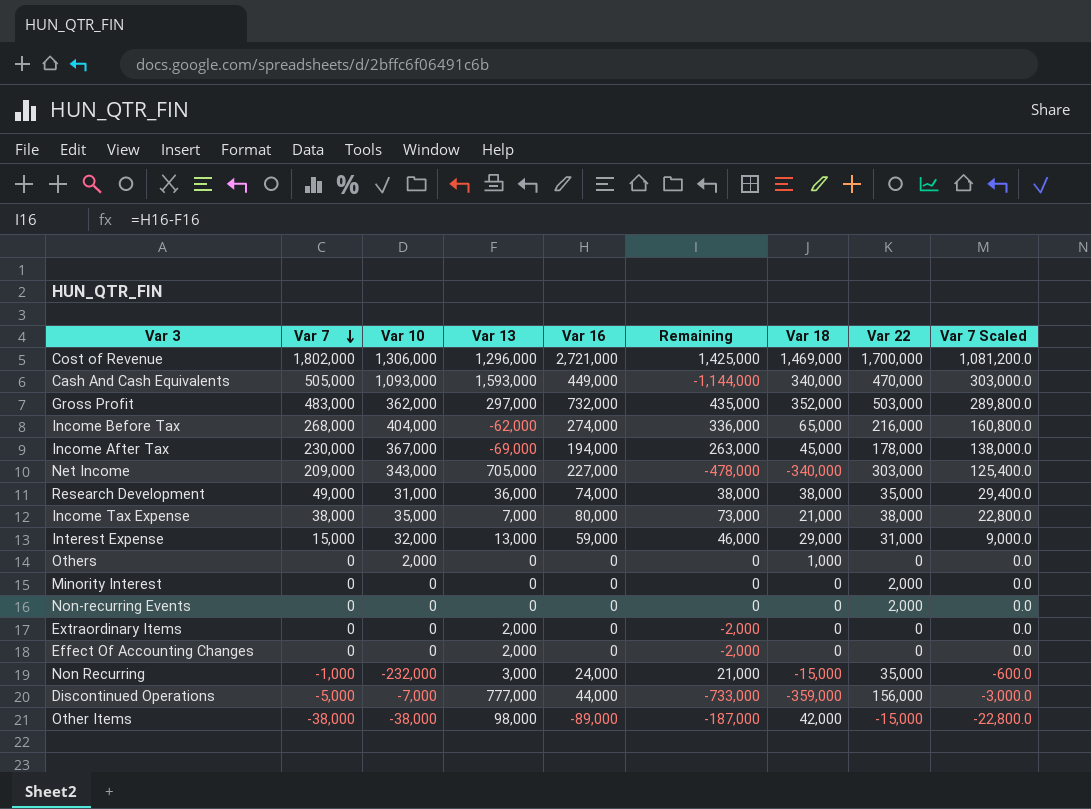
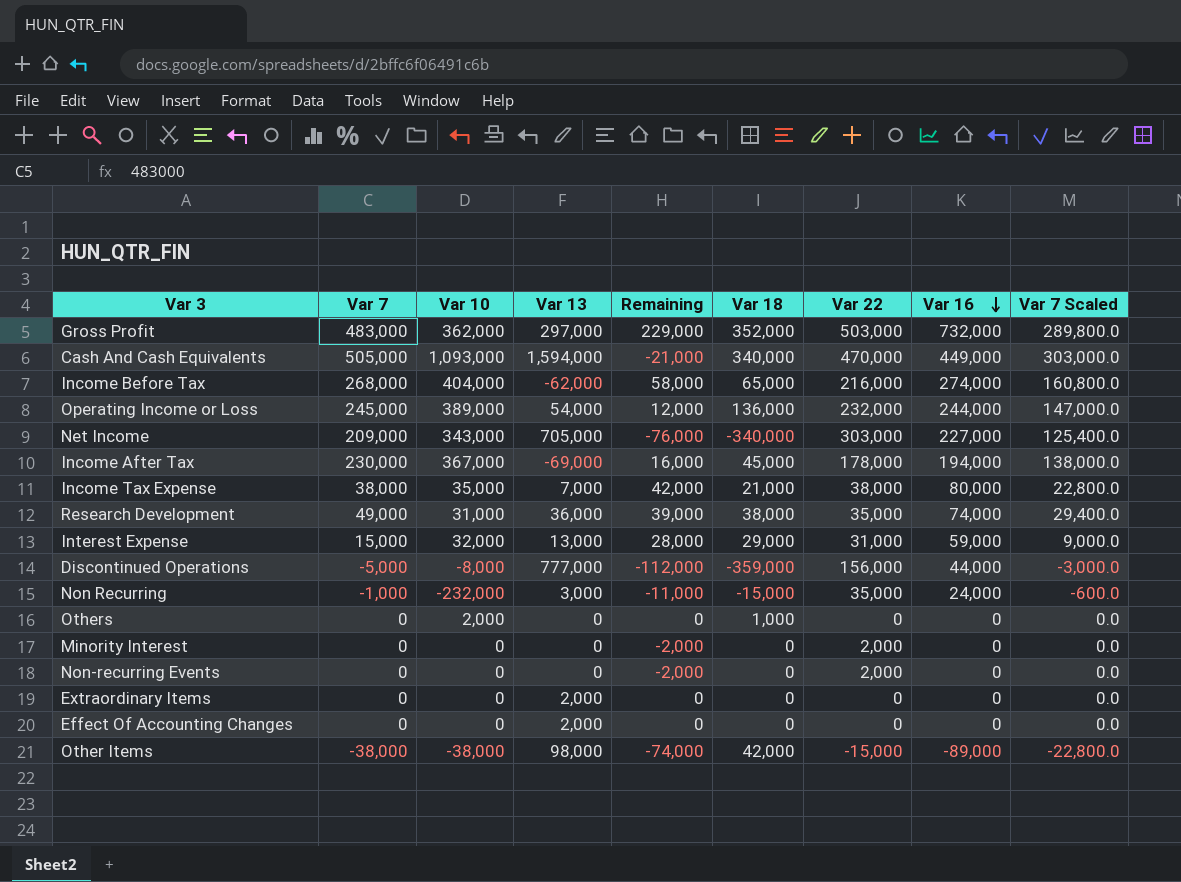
row order: Var 7 descending -> Var 16 descending
column Remaining | formula: [Var 16] - [Var 13] -> [Var 16] - [Var 22]
column Var 16 | position: 5 -> 8
row Cost of Revenue: 1,802,000 | 1,306,000 | 1,296,000 | 2,721,000 | 1,425,000 | 1,469,000 | 1,700,000 | 1,081,200.0 -> none
Cash And Cash Equivalents | Var 13: 1,593,000 -> 1,594,000
row Operating Income or Loss: none -> 245,000 | 389,000 | 54,000 | 12,000 | 136,000 | 232,000 | 244,000 | 147,000.0
Discontinued Operations | Var 10: -7,000 -> -8,000

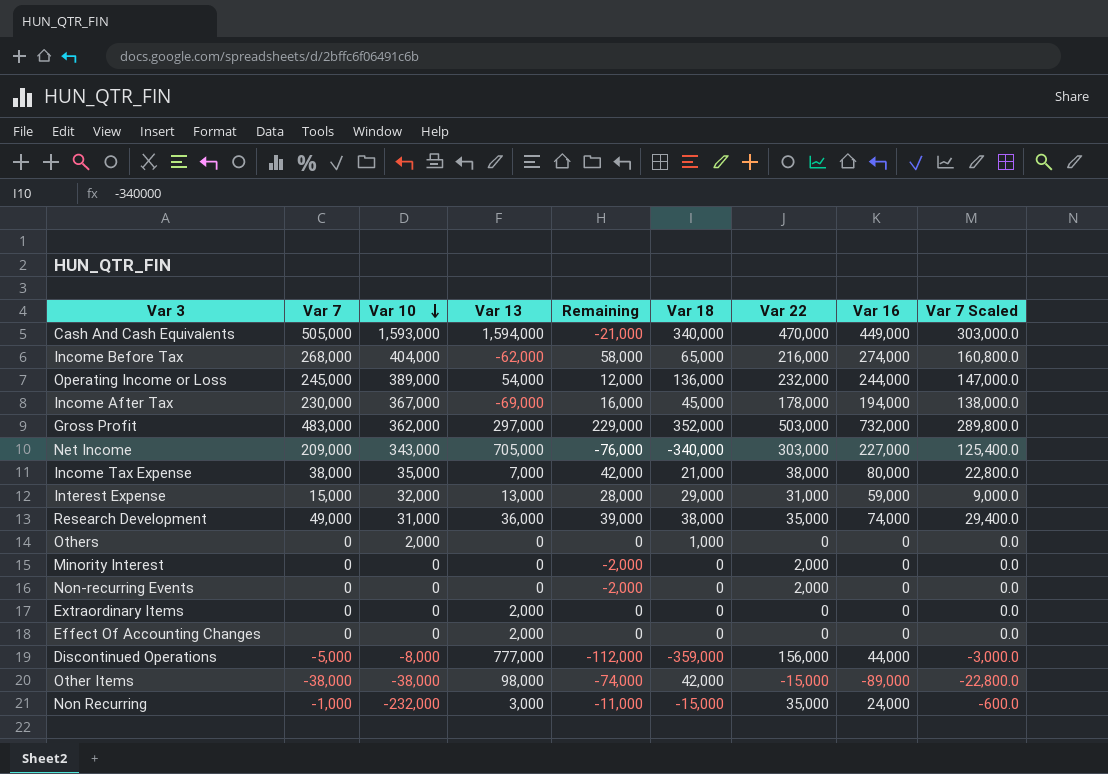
row order: Var 16 descending -> Var 10 descending
Cash And Cash Equivalents | Var 10: 1,093,000 -> 1,593,000

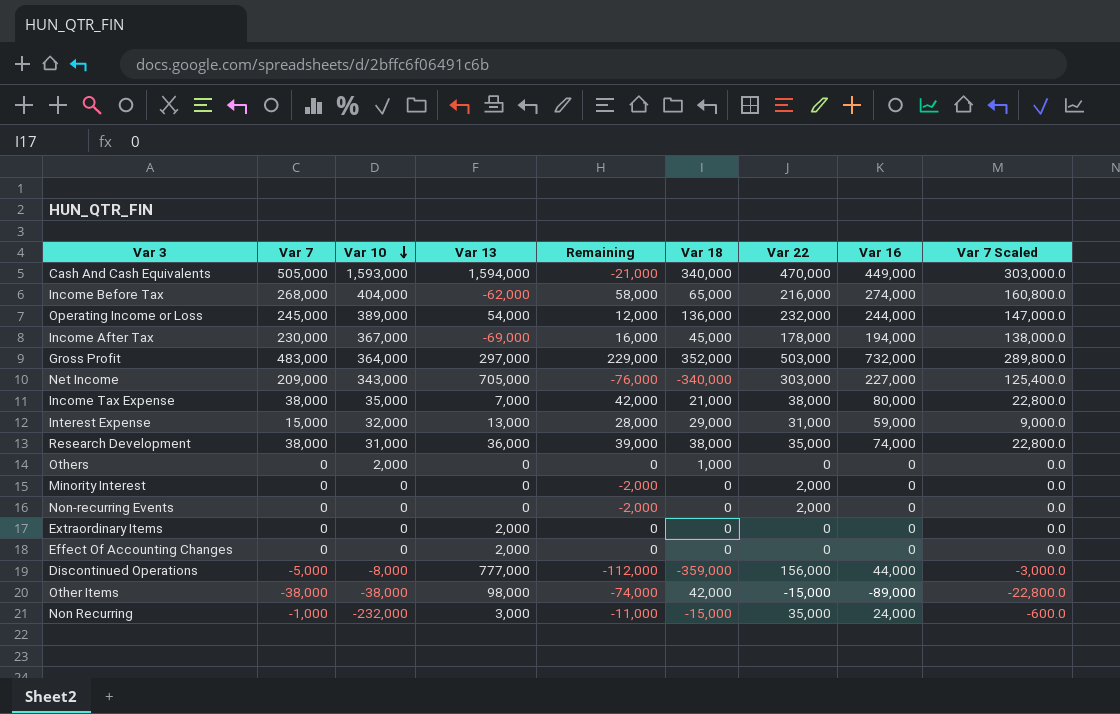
Gross Profit | Var 10: 362,000 -> 364,000
Research Development | Var 7: 49,000 -> 38,000
Research Development | Var 7 Scaled: 29,400.0 -> 22,800.0

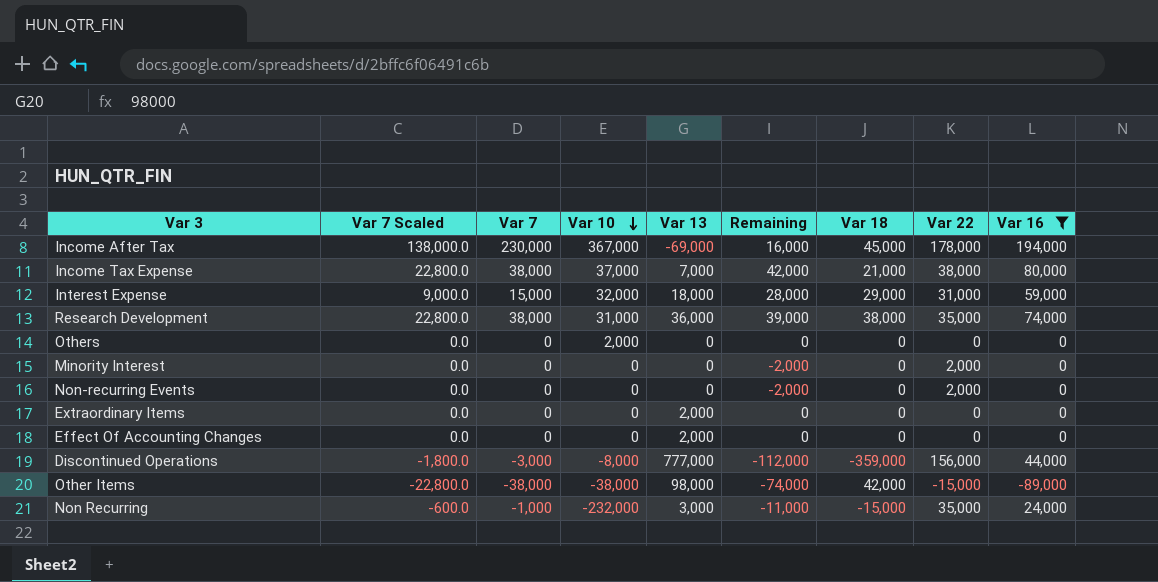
filter: none -> Var 16 <= 194,000
column Var 7 Scaled | position: 9 -> 2
Income Tax Expense | Var 10: 35,000 -> 37,000
Interest Expense | Var 13: 13,000 -> 18,000
Others | Var 18: 1,000 -> 0
Discontinued Operations | Var 7 Scaled: -3,000.0 -> -1,800.0
Discontinued Operations | Var 7: -5,000 -> -3,000

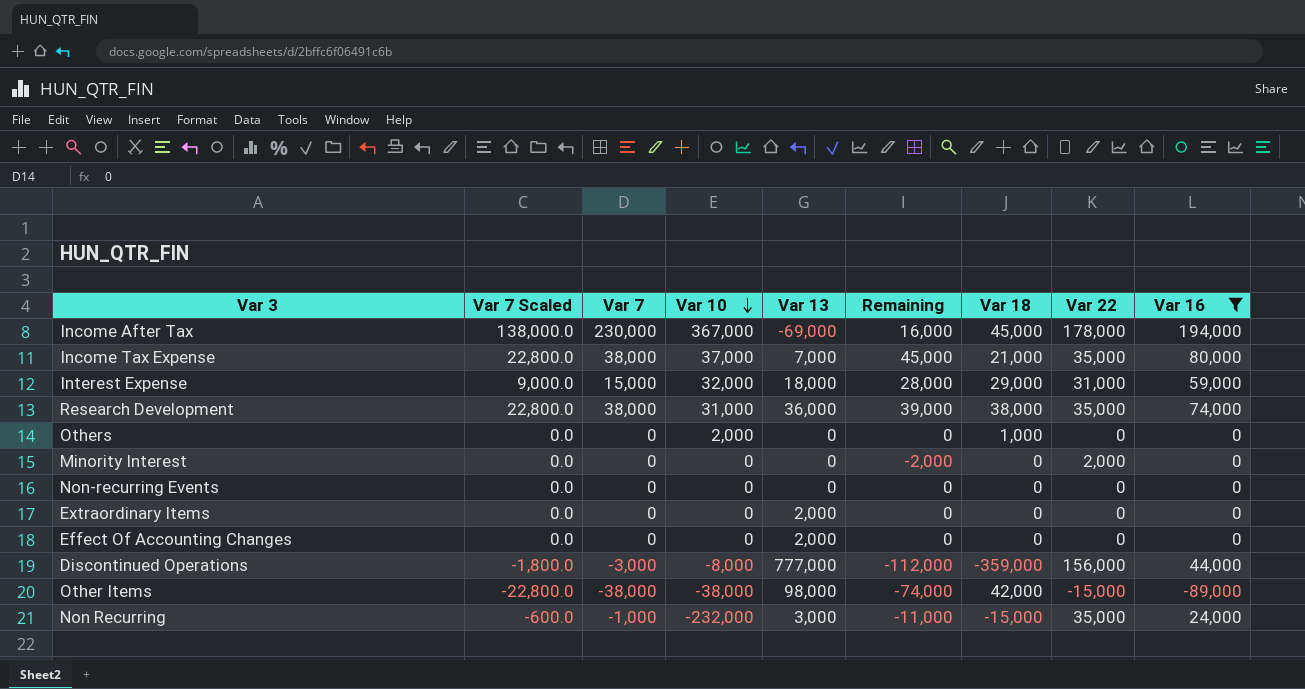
Income Tax Expense | Remaining: 42,000 -> 45,000
Income Tax Expense | Var 22: 38,000 -> 35,000
Others | Var 18: 0 -> 1,000
Non-recurring Events | Remaining: -2,000 -> 0
Non-recurring Events | Var 22: 2,000 -> 0

